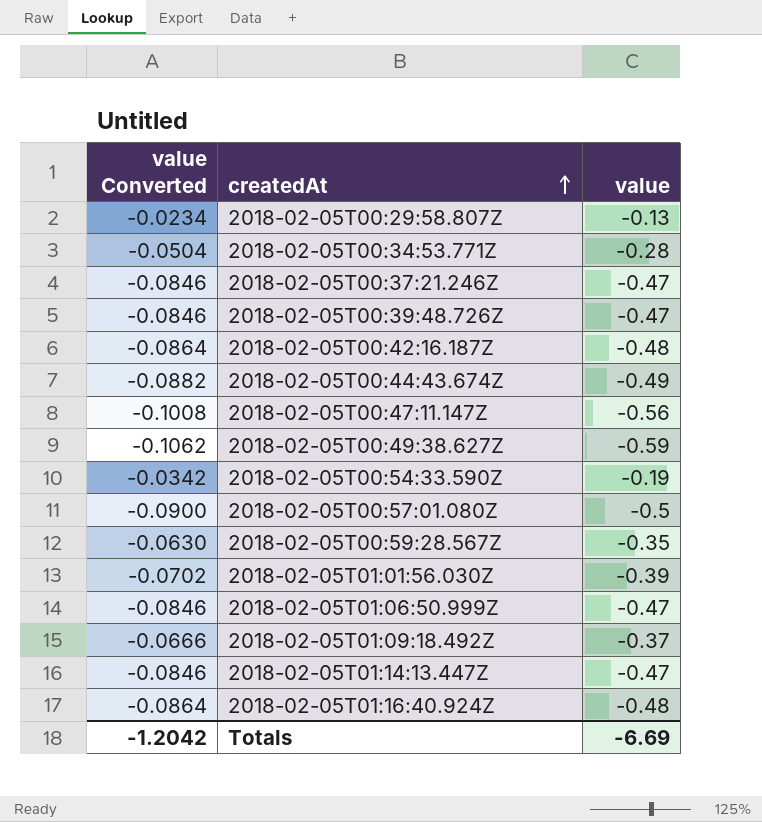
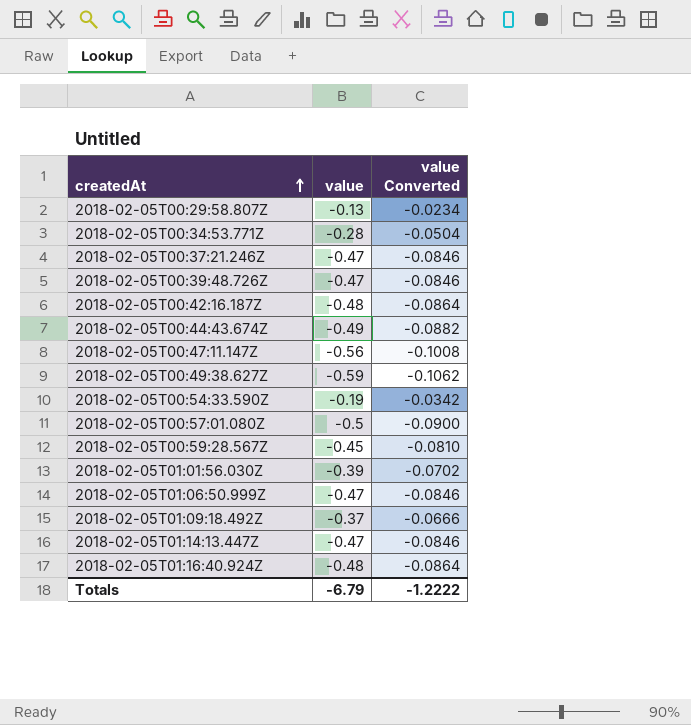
column value Converted | position: 1 -> 3
2018-02-05T00:59:28.567Z | value: -0.35 -> -0.45
2018-02-05T00:59:28.567Z | value Converted: -0.0630 -> -0.0810
Totals | value: -6.69 -> -6.79
Totals | value Converted: -1.2042 -> -1.2222

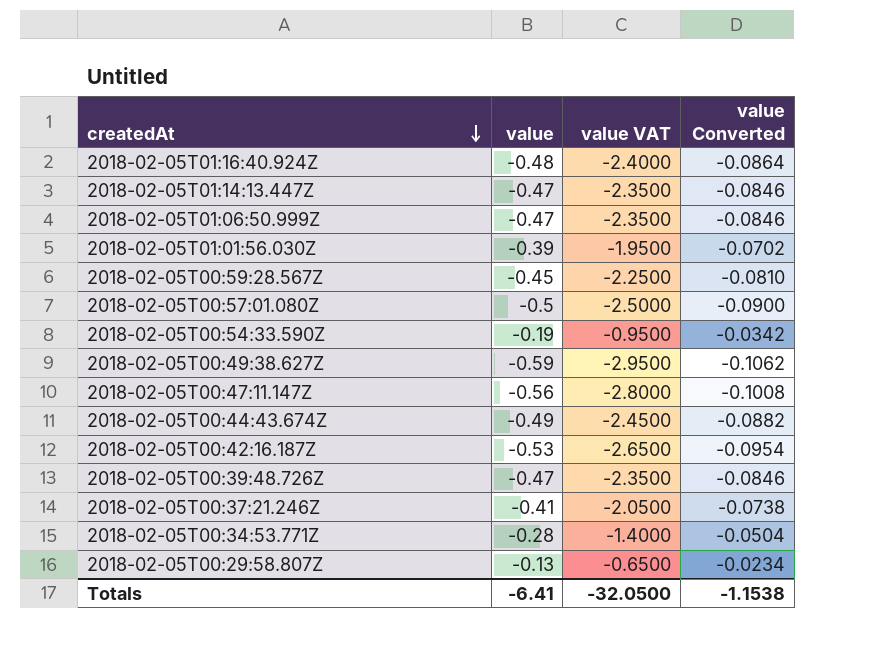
row order: createdAt ascending -> createdAt descending
column value VAT | formula: none -> [value] * 5
row 2018-02-05T01:09:18.492Z: -0.37 | -0.0666 -> none
2018-02-05T00:42:16.187Z | value: -0.48 -> -0.53
2018-02-05T00:42:16.187Z | value Converted: -0.0864 -> -0.0954
2018-02-05T00:37:21.246Z | value: -0.47 -> -0.41
2018-02-05T00:37:21.246Z | value Converted: -0.0846 -> -0.0738
Totals | value: -6.79 -> -6.41
Totals | value Converted: -1.2222 -> -1.1538

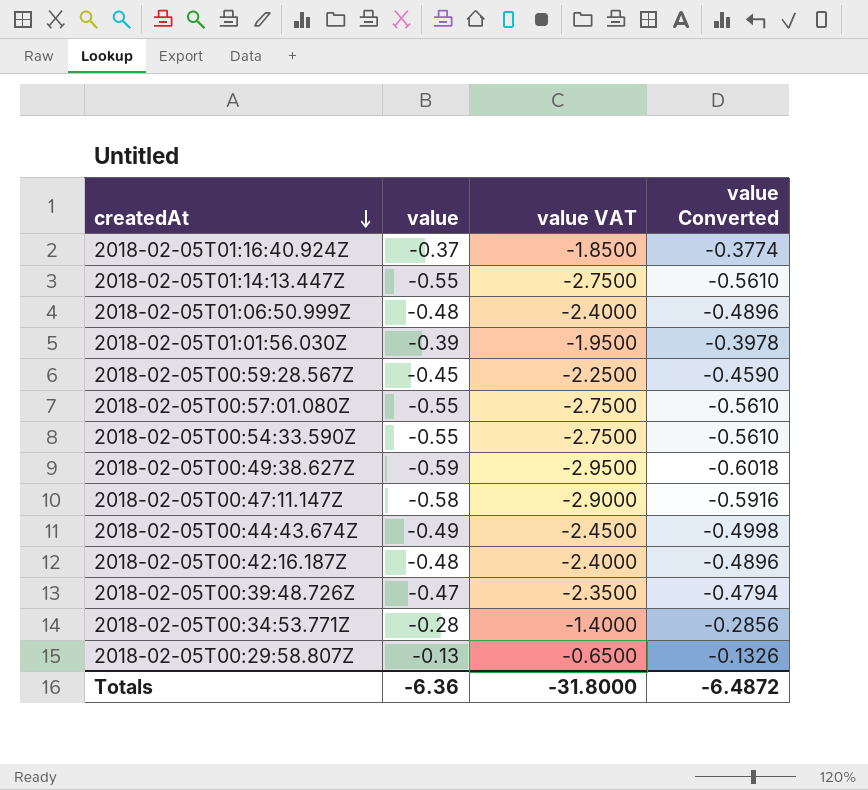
column value Converted | formula: [value] * 0.18 -> [value] * 1.02
row 2018-02-05T00:37:21.246Z: -0.41 | -2.0500 | -0.0738 -> none
2018-02-05T01:16:40.924Z | value: -0.48 -> -0.37
2018-02-05T01:16:40.924Z | value VAT: -2.4000 -> -1.8500
2018-02-05T01:14:13.447Z | value: -0.47 -> -0.55
2018-02-05T01:14:13.447Z | value VAT: -2.3500 -> -2.7500
2018-02-05T01:06:50.999Z | value: -0.47 -> -0.48
2018-02-05T01:06:50.999Z | value VAT: -2.3500 -> -2.4000
2018-02-05T00:57:01.080Z | value: -0.5 -> -0.55
2018-02-05T00:57:01.080Z | value VAT: -2.5000 -> -2.7500
2018-02-05T00:54:33.590Z | value: -0.19 -> -0.55
2018-02-05T00:54:33.590Z | value VAT: -0.9500 -> -2.7500
2018-02-05T00:47:11.147Z | value: -0.56 -> -0.58
2018-02-05T00:47:11.147Z | value VAT: -2.8000 -> -2.9000
2018-02-05T00:42:16.187Z | value: -0.53 -> -0.48
2018-02-05T00:42:16.187Z | value VAT: -2.6500 -> -2.4000
Totals | value: -6.41 -> -6.36
Totals | value VAT: -32.0500 -> -31.8000
Totals | value Converted: -1.1538 -> -6.4872

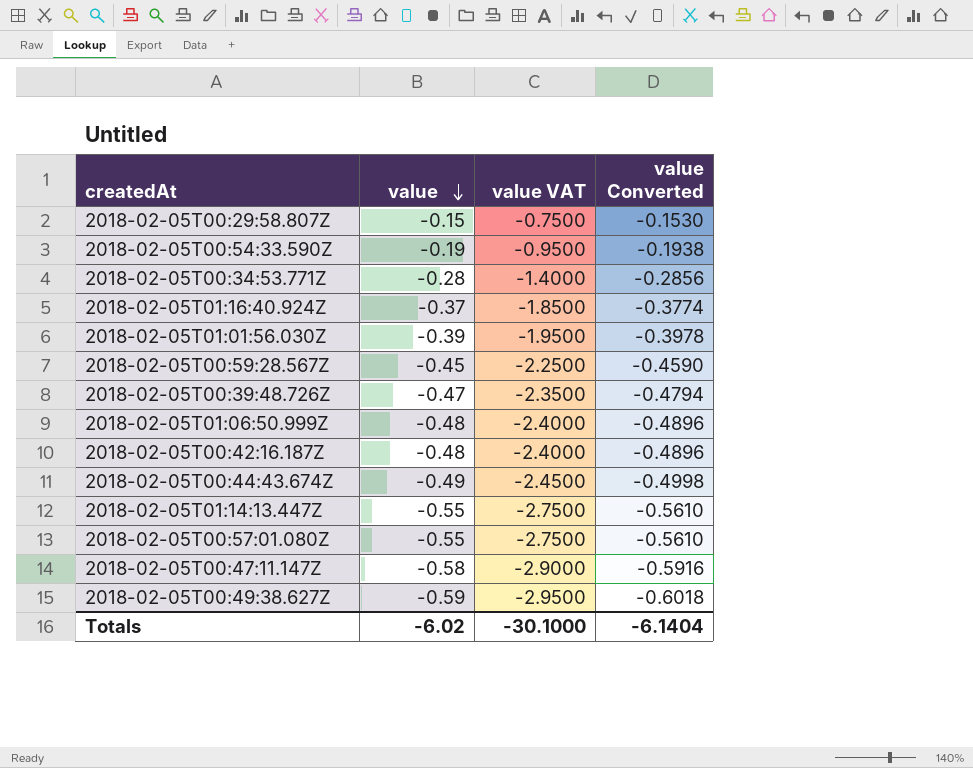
row order: createdAt descending -> value descending
2018-02-05T00:29:58.807Z | value: -0.13 -> -0.15
2018-02-05T00:29:58.807Z | value VAT: -0.6500 -> -0.7500
2018-02-05T00:29:58.807Z | value Converted: -0.1326 -> -0.1530
2018-02-05T00:54:33.590Z | value: -0.55 -> -0.19
2018-02-05T00:54:33.590Z | value VAT: -2.7500 -> -0.9500
2018-02-05T00:54:33.590Z | value Converted: -0.5610 -> -0.1938
Totals | value: -6.36 -> -6.02
Totals | value VAT: -31.8000 -> -30.1000
Totals | value Converted: -6.4872 -> -6.1404

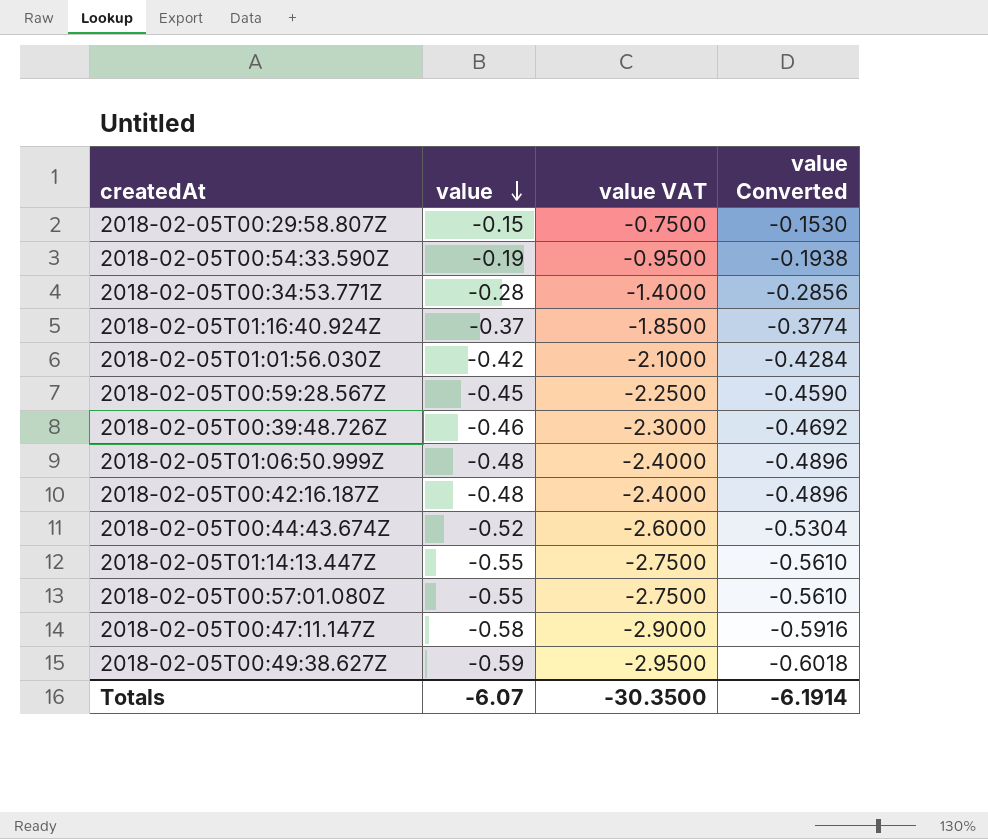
2018-02-05T01:01:56.030Z | value: -0.39 -> -0.42
2018-02-05T01:01:56.030Z | value VAT: -1.9500 -> -2.1000
2018-02-05T01:01:56.030Z | value Converted: -0.3978 -> -0.4284
2018-02-05T00:39:48.726Z | value: -0.47 -> -0.46
2018-02-05T00:39:48.726Z | value VAT: -2.3500 -> -2.3000
2018-02-05T00:39:48.726Z | value Converted: -0.4794 -> -0.4692
2018-02-05T00:44:43.674Z | value: -0.49 -> -0.52
2018-02-05T00:44:43.674Z | value VAT: -2.4500 -> -2.6000
2018-02-05T00:44:43.674Z | value Converted: -0.4998 -> -0.5304
Totals | value: -6.02 -> -6.07
Totals | value VAT: -30.1000 -> -30.3500
Totals | value Converted: -6.1404 -> -6.1914

